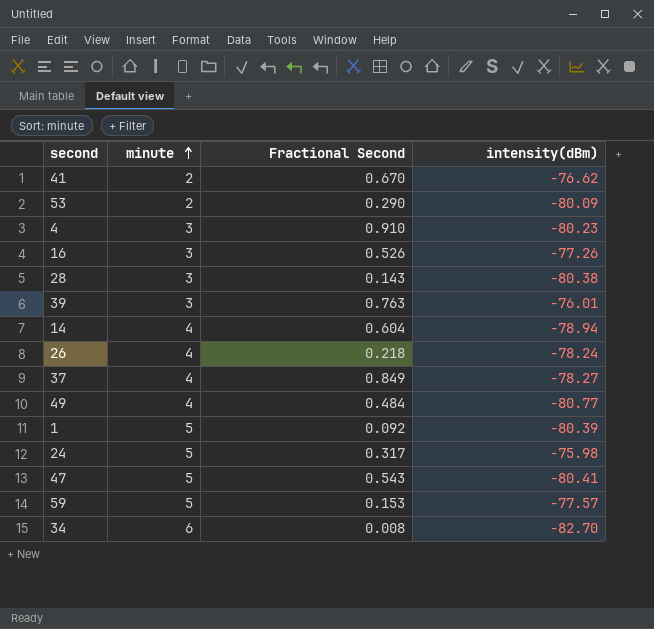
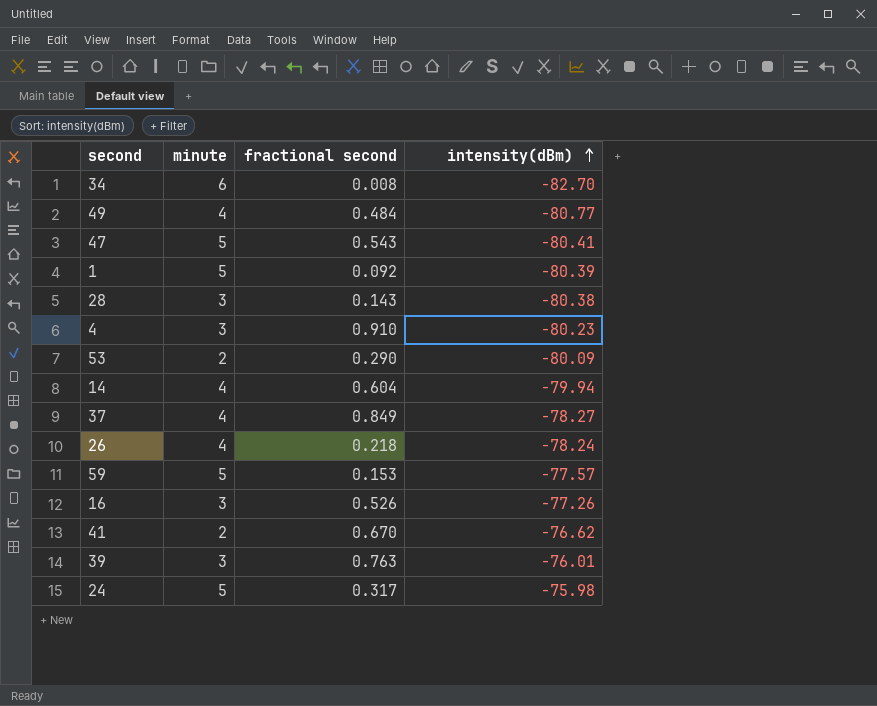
row order: minute ascending -> intensity(dBm) ascending
column name: Fractional Second -> fractional second
14 | intensity(dBm): -78.94 -> -79.94

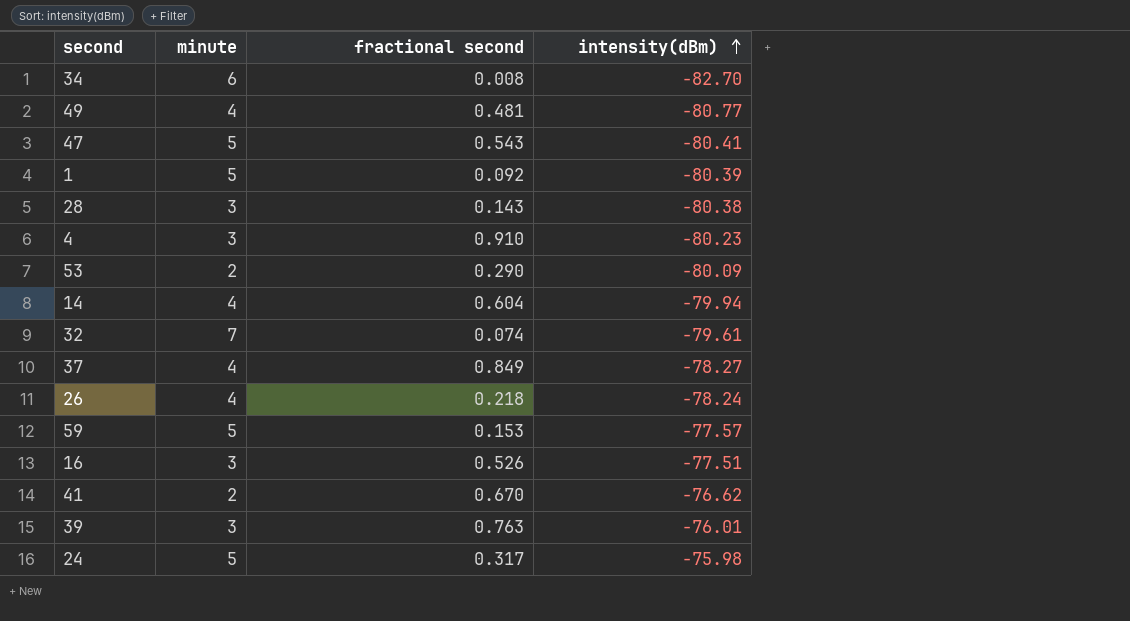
49 | fractional second: 0.484 -> 0.481
row 32: none -> 7 | 0.074 | -79.61
16 | intensity(dBm): -77.26 -> -77.51

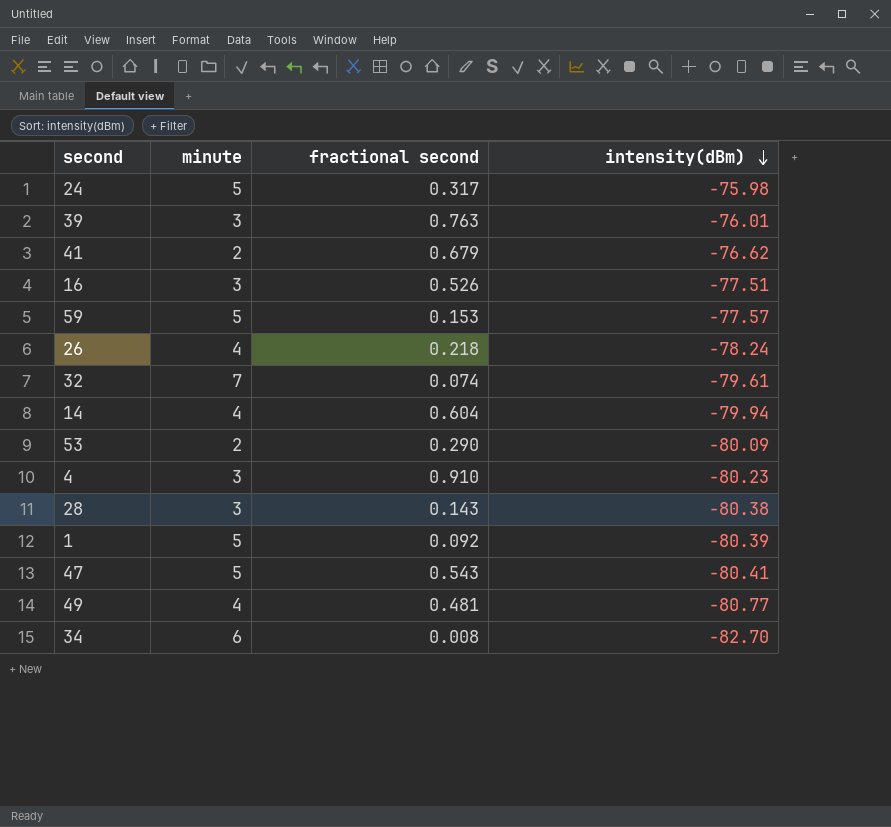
row order: intensity(dBm) ascending -> intensity(dBm) descending
row 37: 4 | 0.849 | -78.27 -> none
41 | fractional second: 0.670 -> 0.679

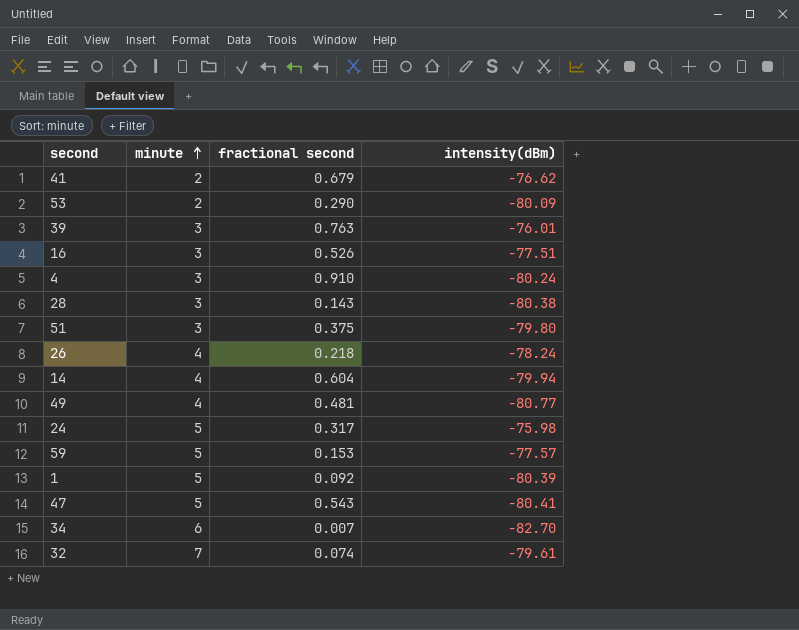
row order: intensity(dBm) descending -> minute ascending
4 | intensity(dBm): -80.23 -> -80.24
row 51: none -> 3 | 0.375 | -79.80
34 | fractional second: 0.008 -> 0.007

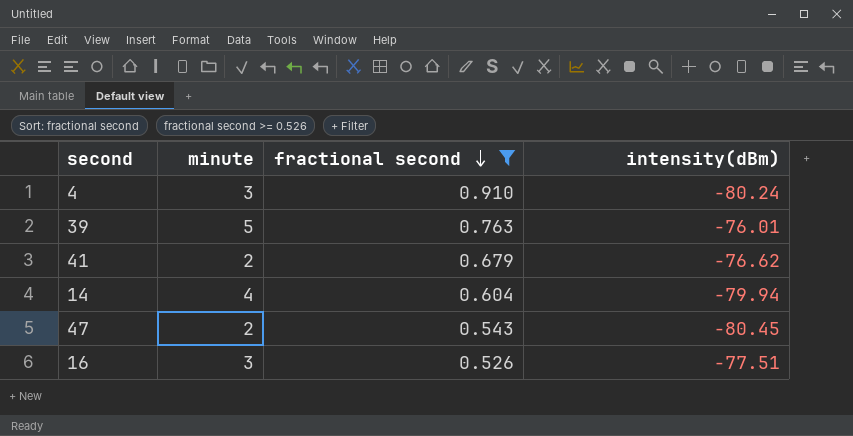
filter: none -> fractional second >= 0.526
row order: minute ascending -> fractional second descending
39 | minute: 3 -> 5
47 | minute: 5 -> 2
47 | intensity(dBm): -80.41 -> -80.45

